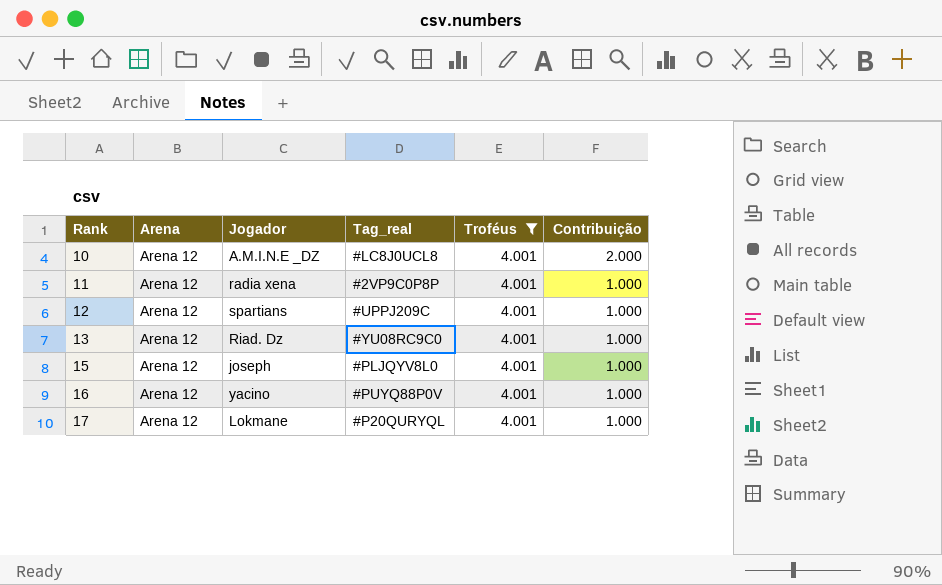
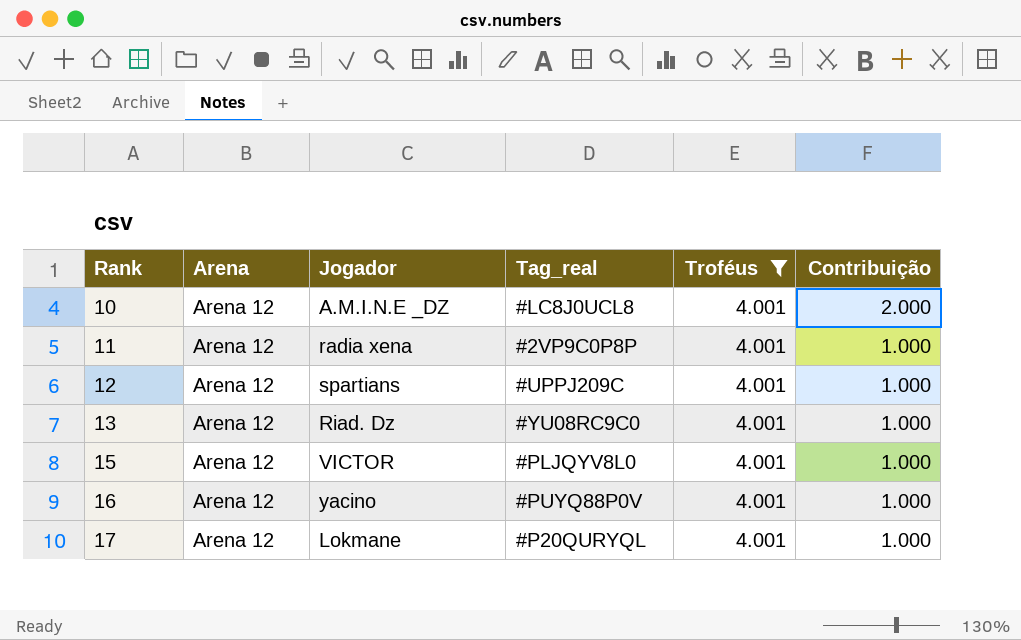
15 | Jogador: joseph -> VICTOR

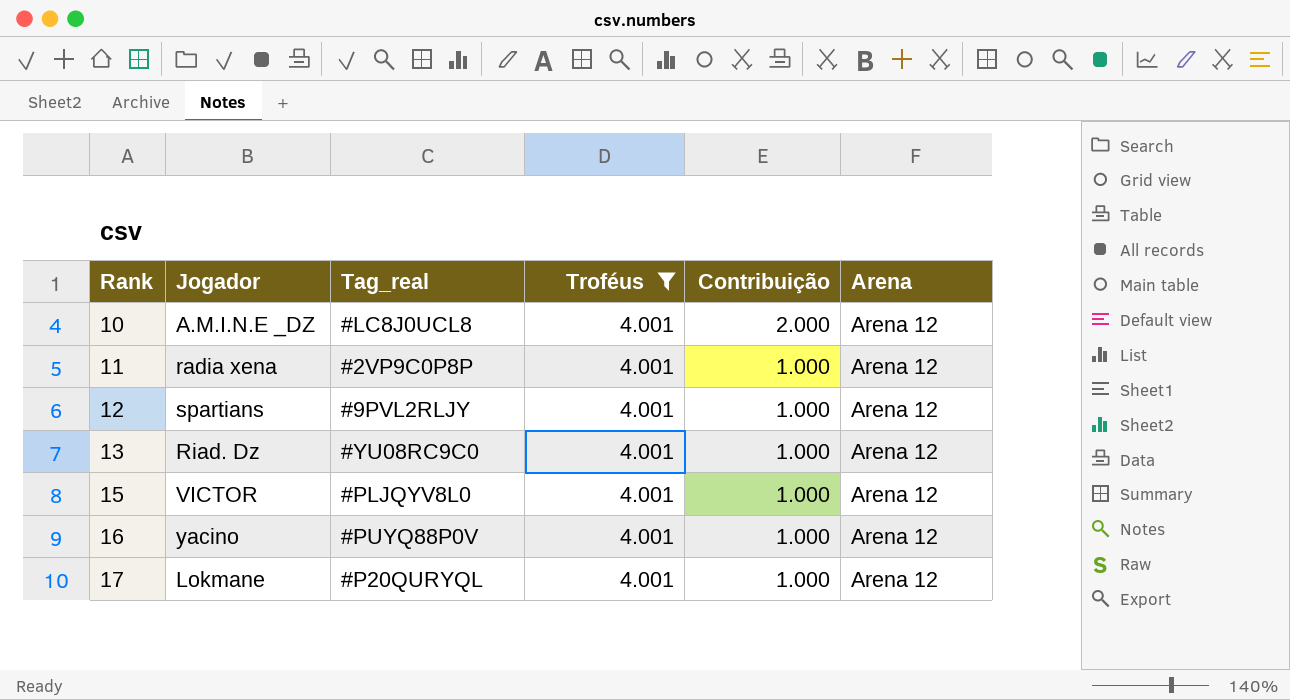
column Arena | position: 2 -> 6
12 | Tag_real: #UPPJ209C -> #9PVL2RLJY

